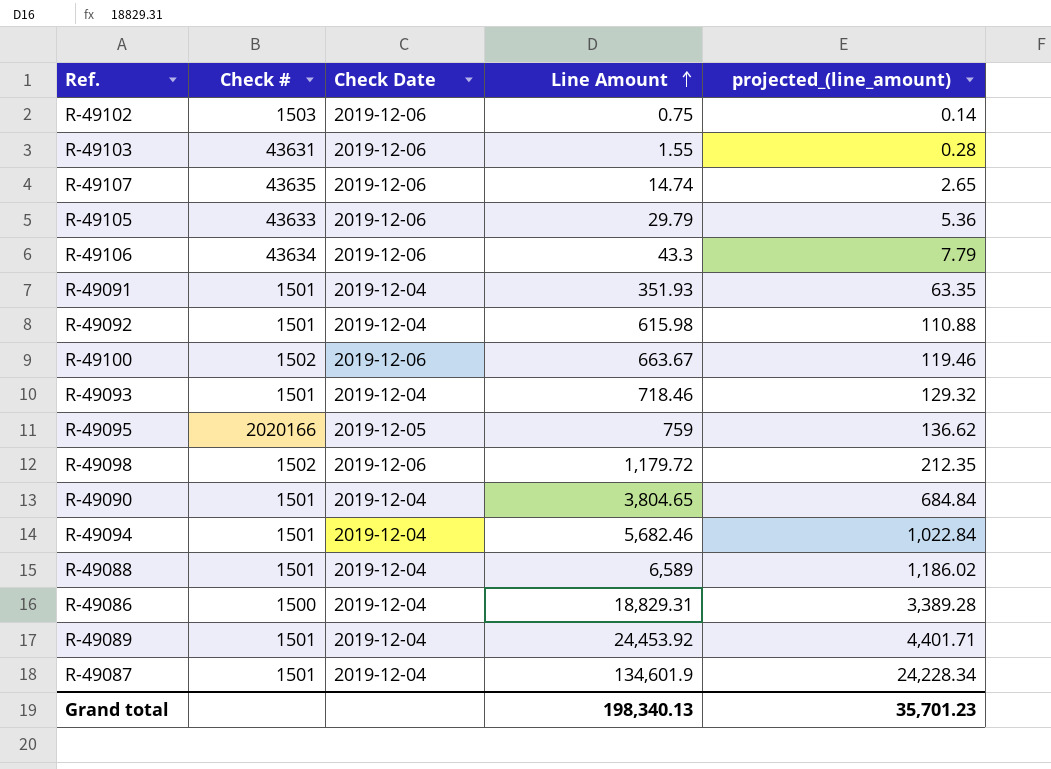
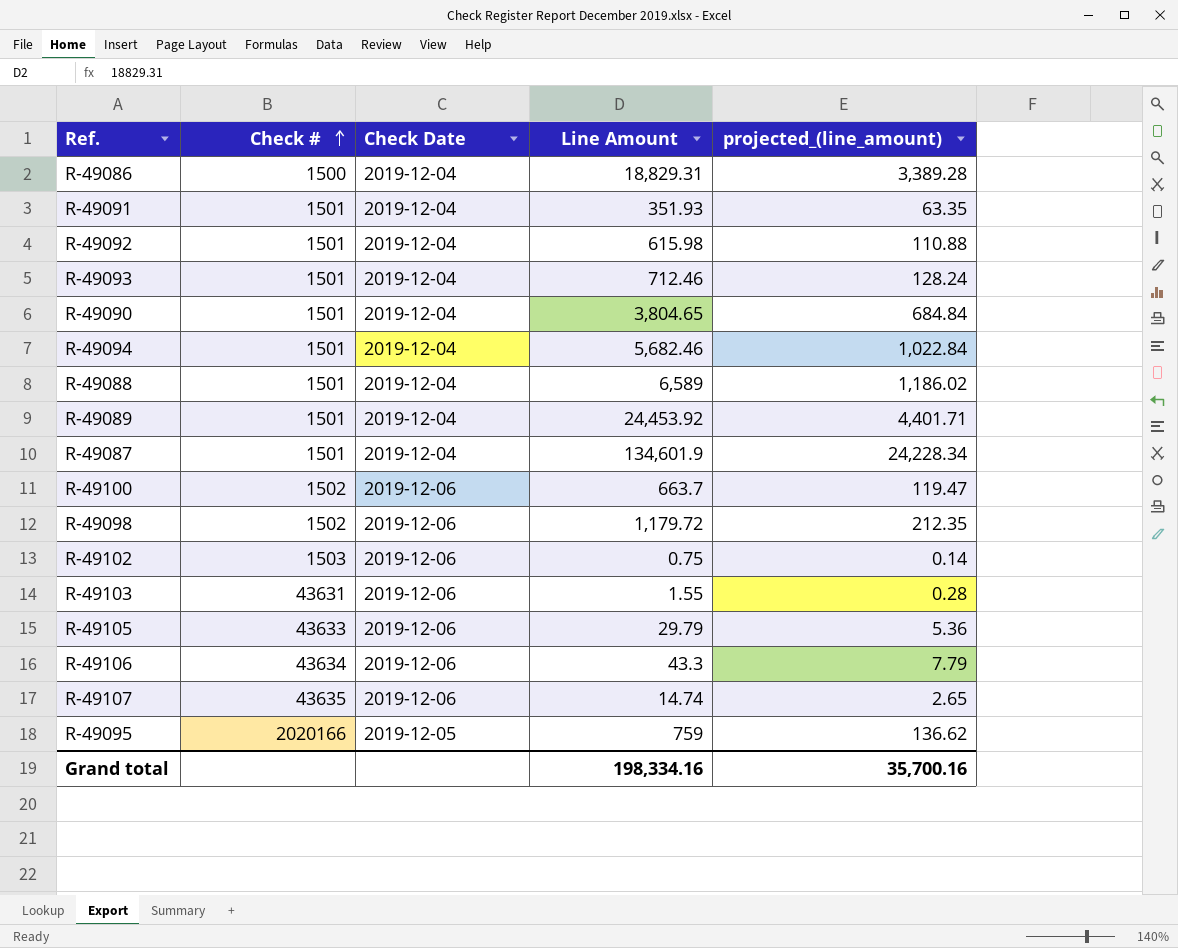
row order: Line Amount ascending -> Check # ascending
R-49093 | Line Amount: 718.46 -> 712.46
R-49093 | projected_(line_amount): 129.32 -> 128.24
R-49100 | Line Amount: 663.67 -> 663.7
R-49100 | projected_(line_amount): 119.46 -> 119.47
Grand total | Line Amount: 198,340.13 -> 198,334.16
Grand total | projected_(line_amount): 35,701.23 -> 35,700.16

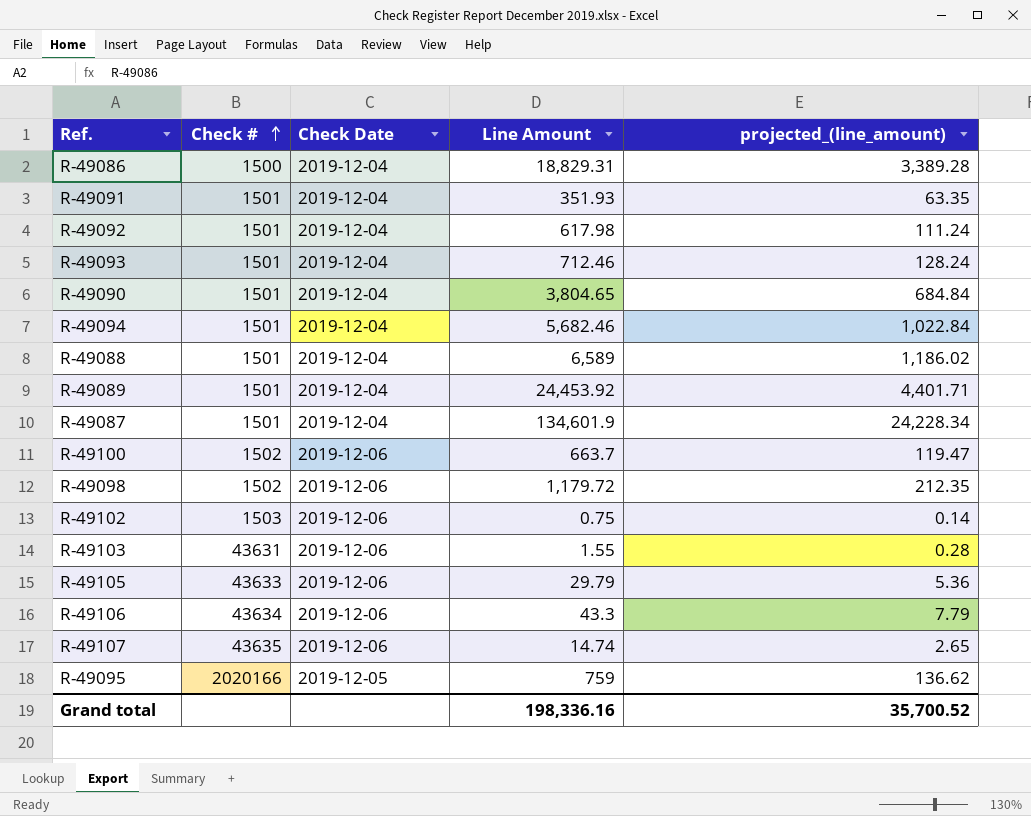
R-49092 | Line Amount: 615.98 -> 617.98
R-49092 | projected_(line_amount): 110.88 -> 111.24
Grand total | Line Amount: 198,334.16 -> 198,336.16
Grand total | projected_(line_amount): 35,700.16 -> 35,700.52

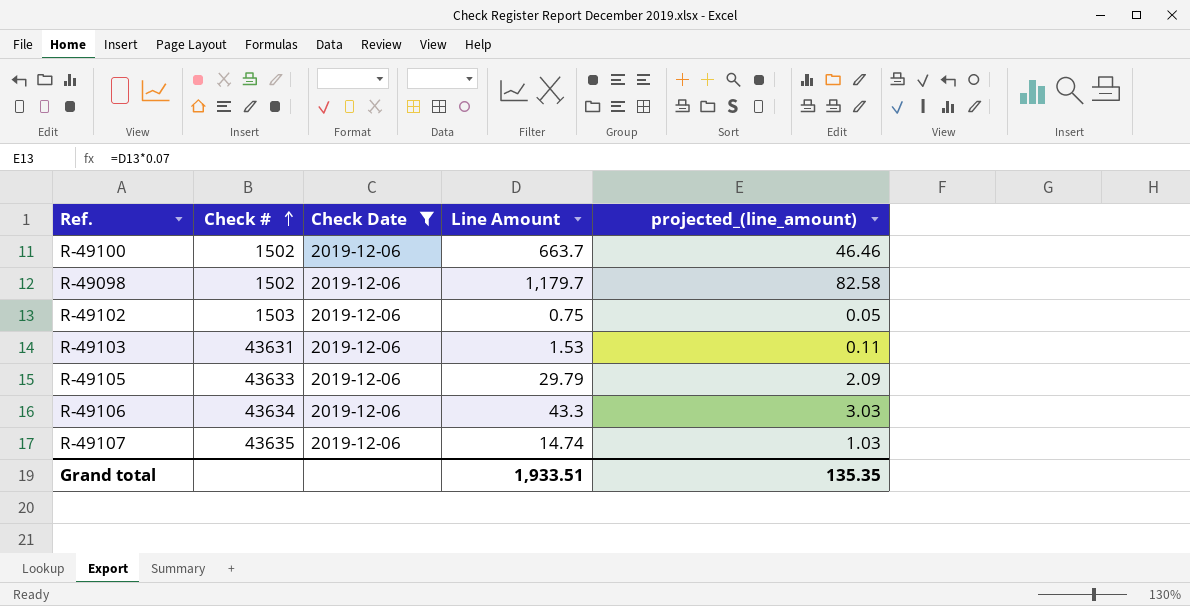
filter: none -> Check Date = 2019-12-06
column projected_(line_amount) | formula: [Line Amount] * 0.18 -> [Line Amount] * 0.07
R-49098 | Line Amount: 1,179.72 -> 1,179.7
R-49103 | Line Amount: 1.55 -> 1.53
Grand total | Line Amount: 198,336.16 -> 1,933.51
Grand total | projected_(line_amount): 35,700.52 -> 135.35

